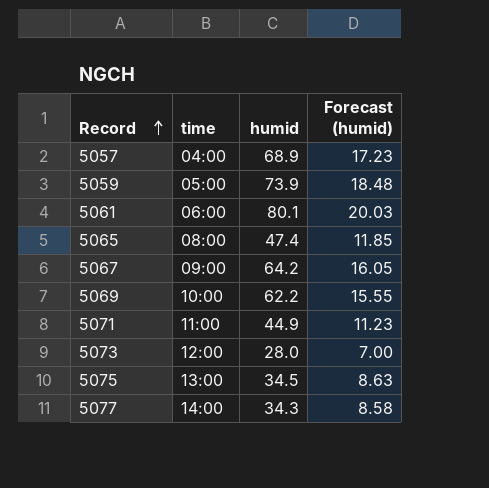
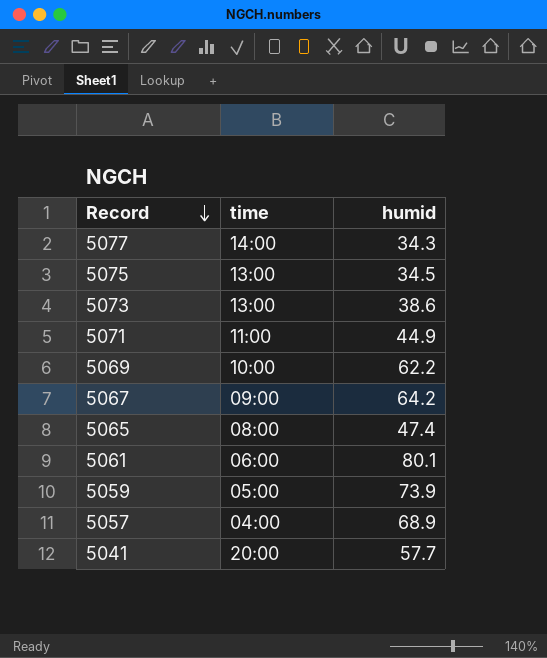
row order: Record ascending -> Record descending
column Forecast (humid) | formula: [humid] * 0.25 -> none
5073 | time: 12:00 -> 13:00
5073 | humid: 28.0 -> 38.6
row 5041: none -> 20:00 | 57.7

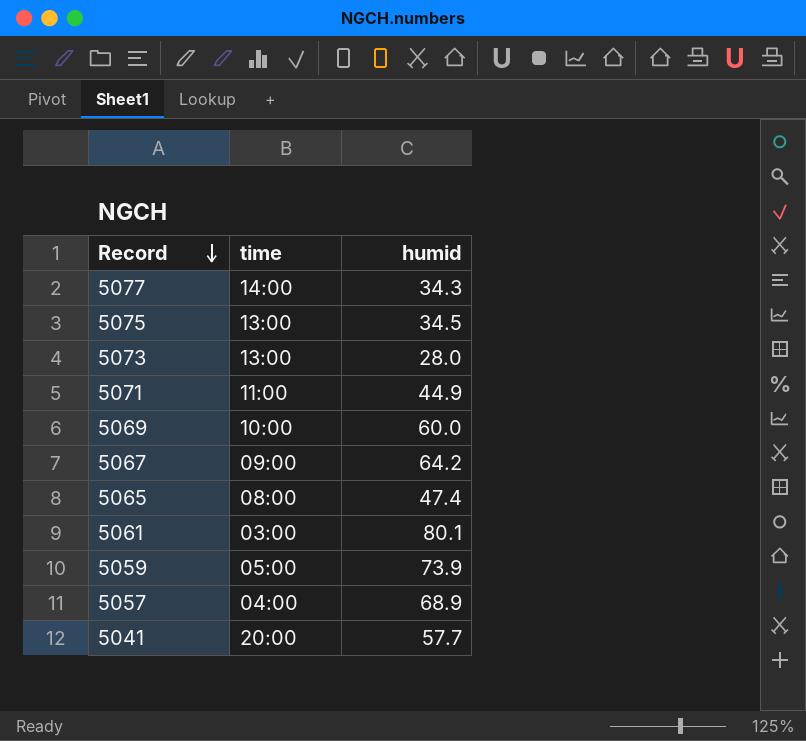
5073 | humid: 38.6 -> 28.0
5069 | humid: 62.2 -> 60.0
5061 | time: 06:00 -> 03:00

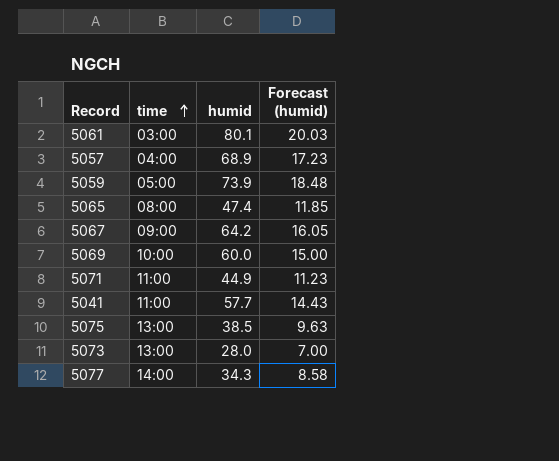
row order: Record descending -> time ascending
column Forecast (humid) | formula: none -> [humid] * 0.25
5041 | time: 20:00 -> 11:00
5075 | humid: 34.5 -> 38.5

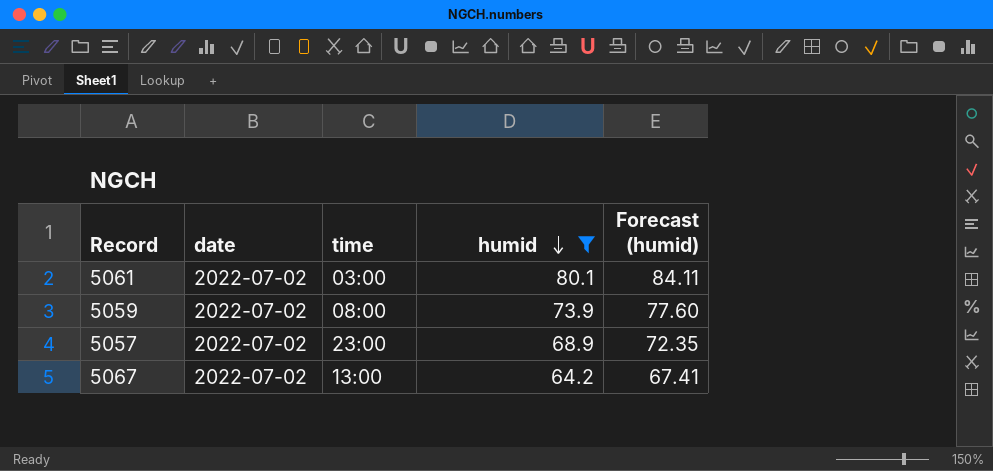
filter: none -> humid >= 64.2
row order: time ascending -> humid descending
column date | position: none -> 2
column Forecast (humid) | formula: [humid] * 0.25 -> [humid] * 1.05
5059 | time: 05:00 -> 08:00
5057 | time: 04:00 -> 23:00
5067 | time: 09:00 -> 13:00

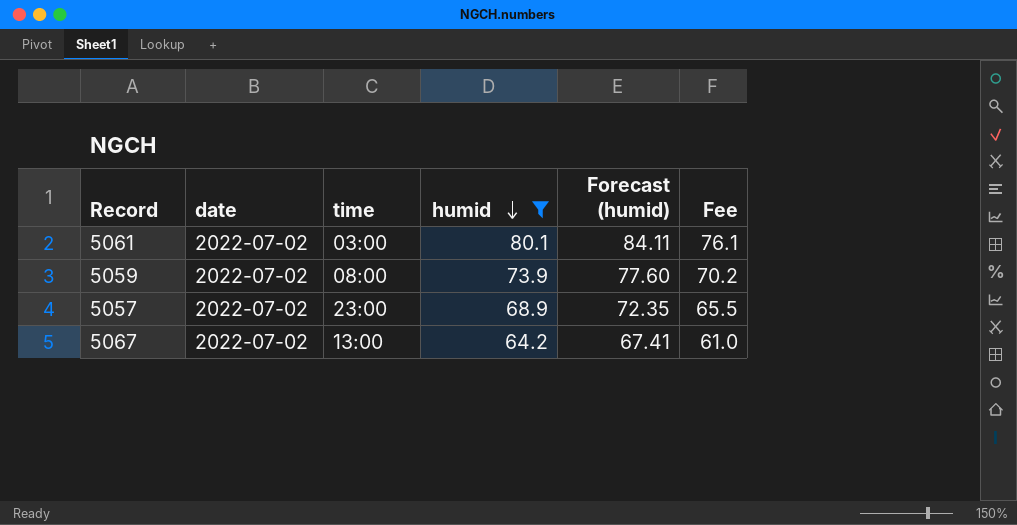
column Fee | formula: none -> [humid] * 0.95

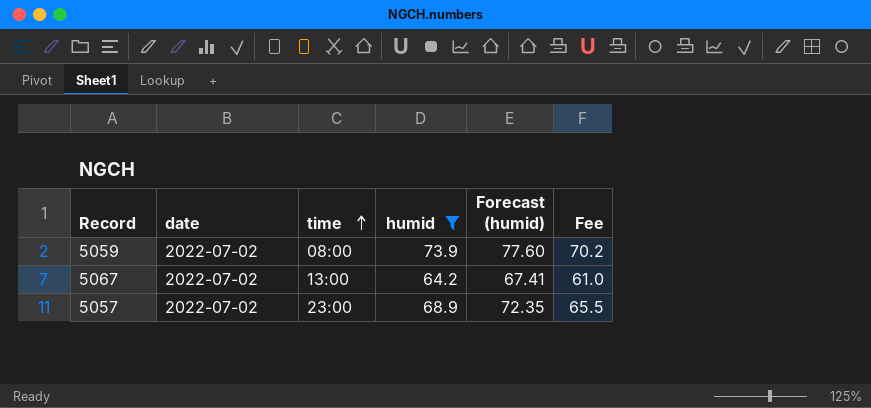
row order: humid descending -> time ascending
row 5061: 2022-07-02 | 03:00 | 80.1 | 84.11 | 76.1 -> none

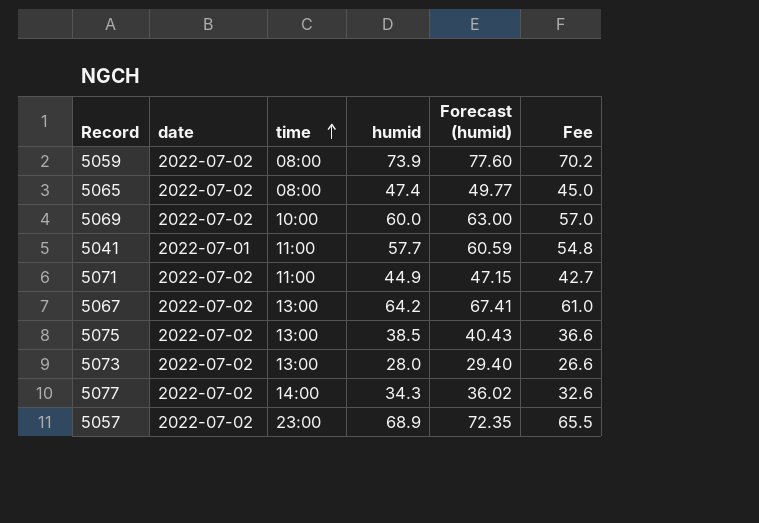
filter: humid >= 64.2 -> none

